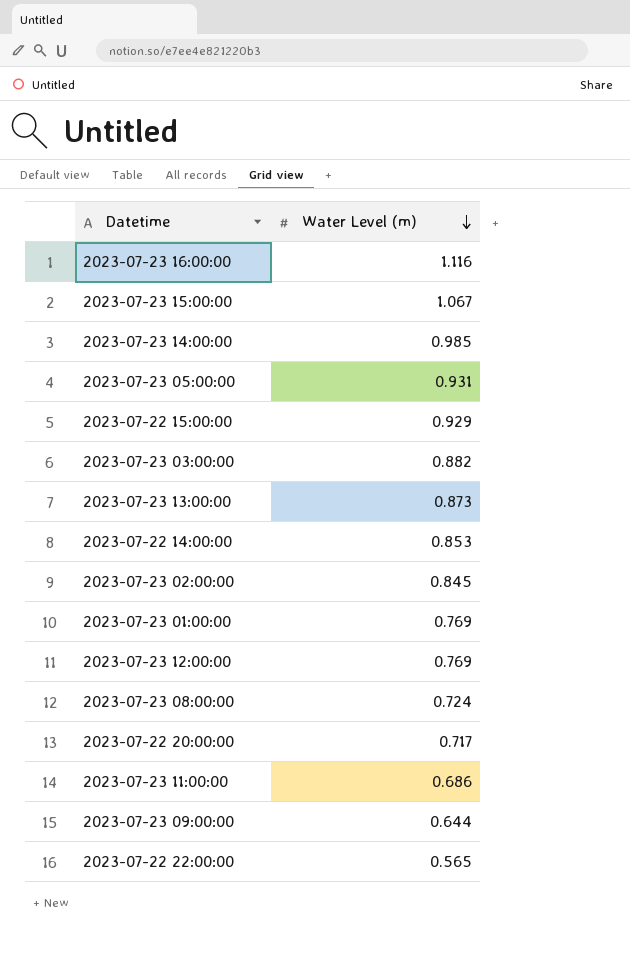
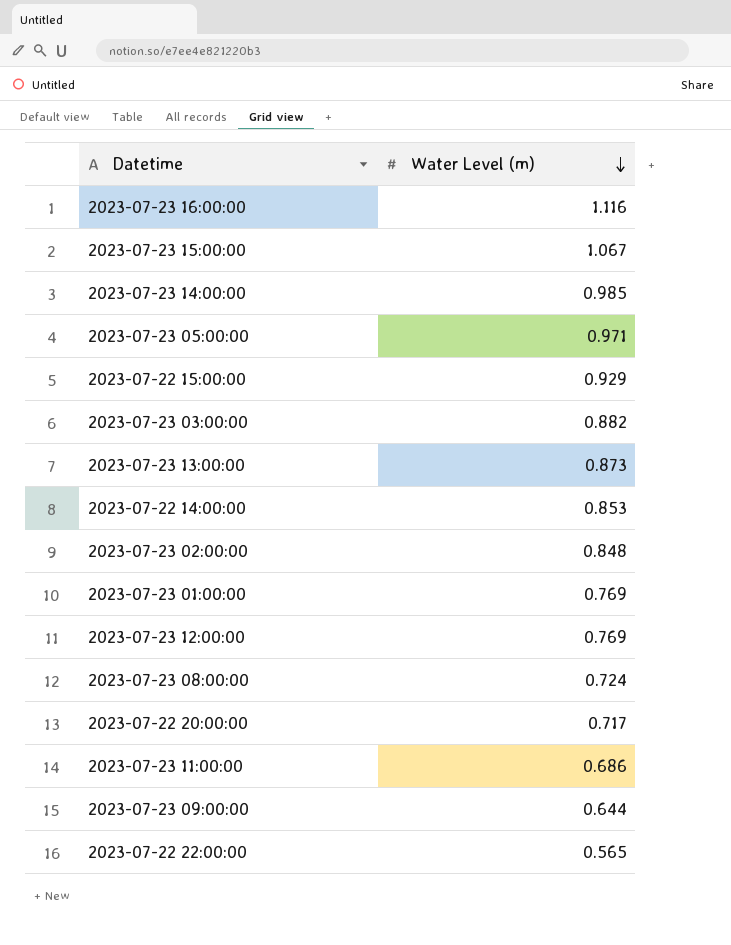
2023-07-23 05:00:00 | Water Level (m): 0.931 -> 0.971
2023-07-23 02:00:00 | Water Level (m): 0.845 -> 0.848

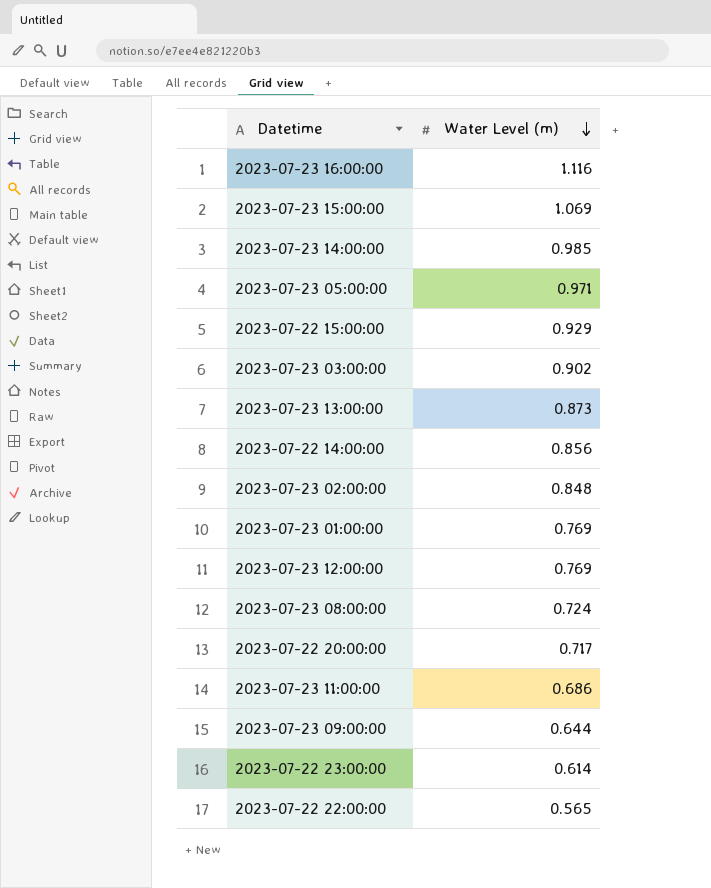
2023-07-23 15:00:00 | Water Level (m): 1.067 -> 1.069
2023-07-23 03:00:00 | Water Level (m): 0.882 -> 0.902
2023-07-22 14:00:00 | Water Level (m): 0.853 -> 0.856
row 2023-07-22 23:00:00: none -> 0.614

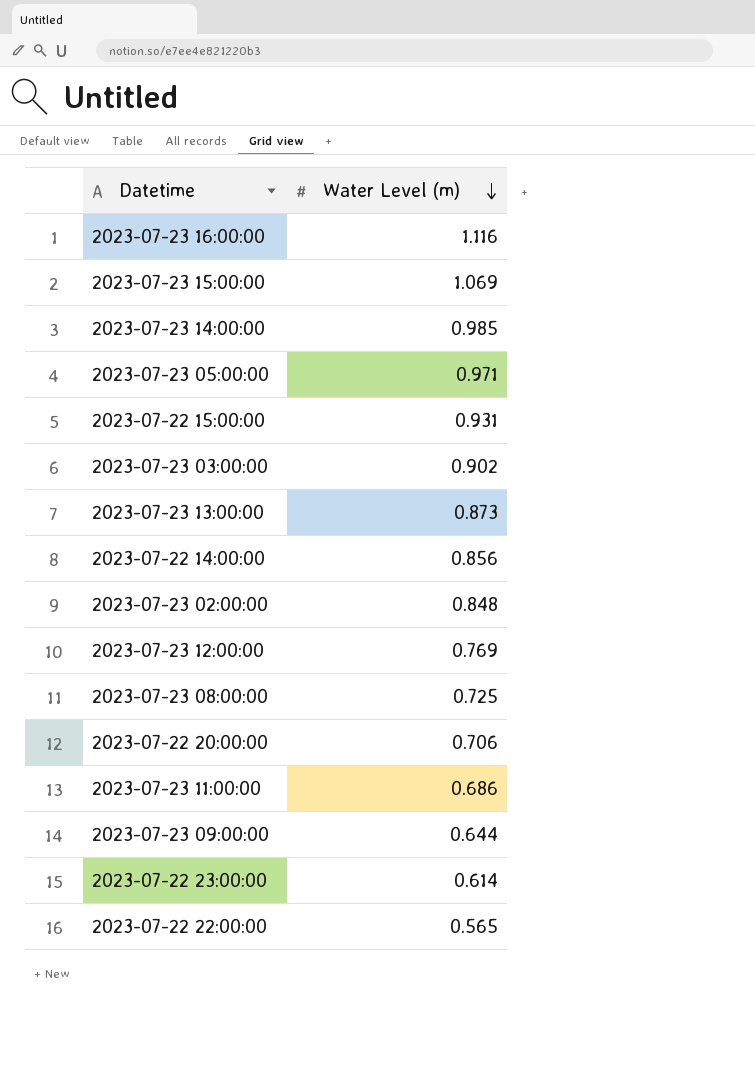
row 2023-07-23 01:00:00: 0.769 -> none
2023-07-22 15:00:00 | Water Level (m): 0.929 -> 0.931
2023-07-23 08:00:00 | Water Level (m): 0.724 -> 0.725
2023-07-22 20:00:00 | Water Level (m): 0.717 -> 0.706

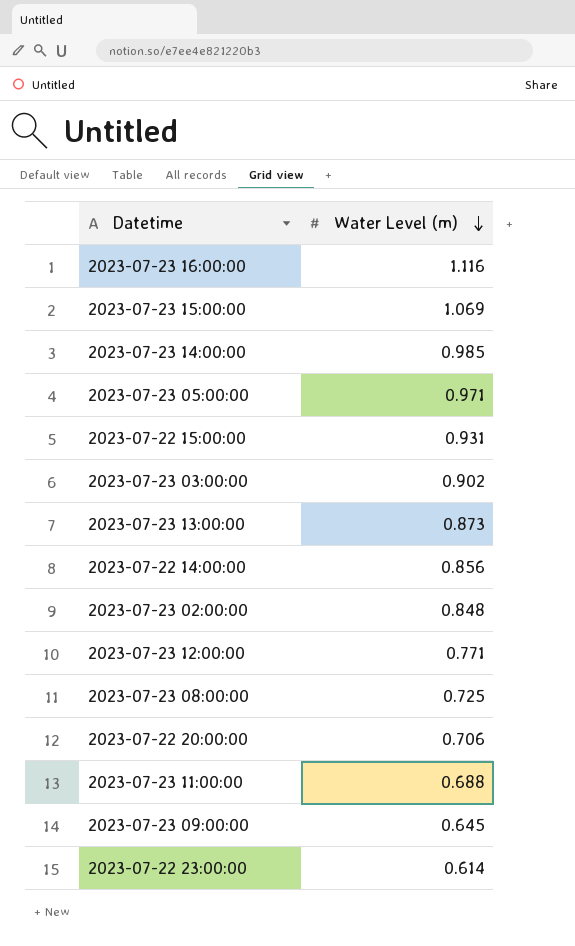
row 2023-07-22 22:00:00: 0.565 -> none
2023-07-23 12:00:00 | Water Level (m): 0.769 -> 0.771
2023-07-23 11:00:00 | Water Level (m): 0.686 -> 0.688
2023-07-23 09:00:00 | Water Level (m): 0.644 -> 0.645

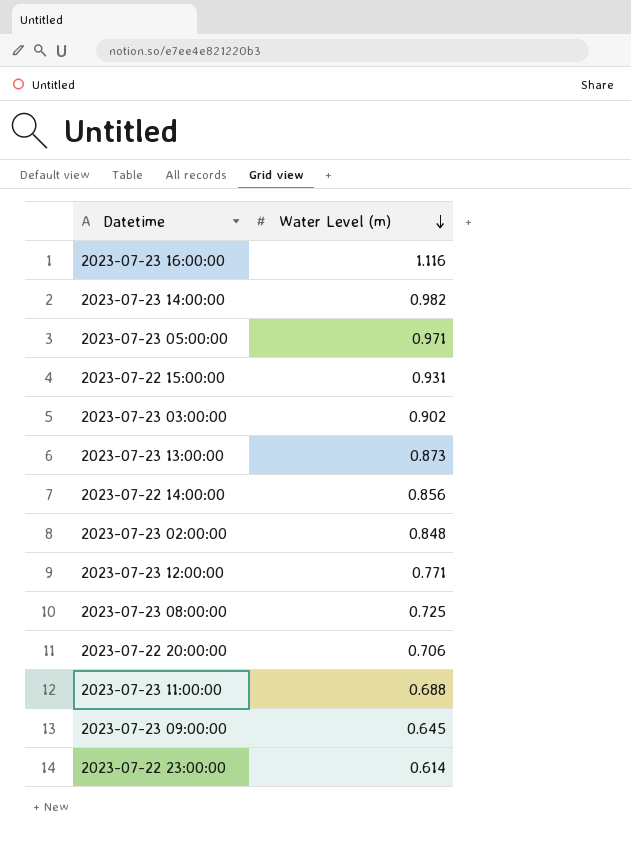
row 2023-07-23 15:00:00: 1.069 -> none
2023-07-23 14:00:00 | Water Level (m): 0.985 -> 0.982

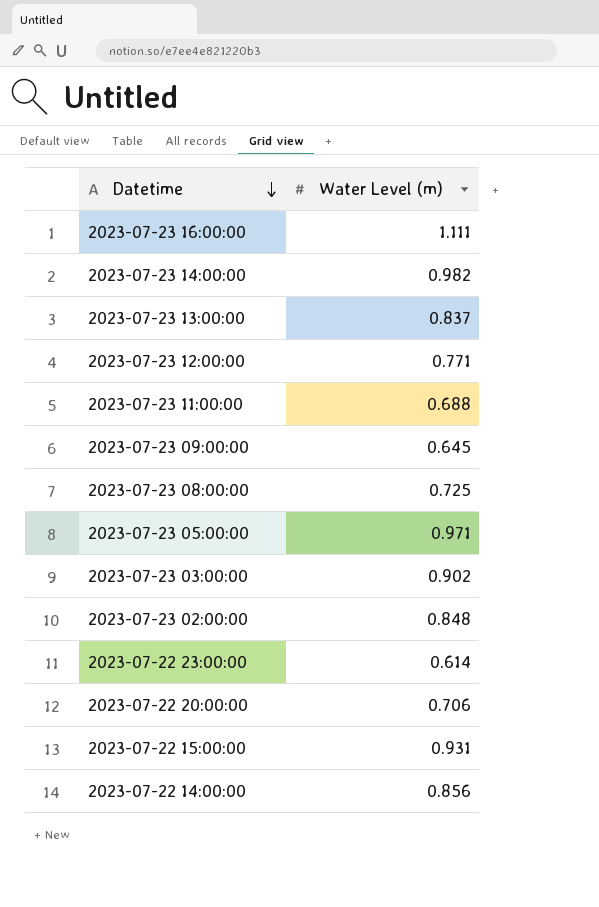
row order: Water Level (m) descending -> Datetime descending
2023-07-23 16:00:00 | Water Level (m): 1.116 -> 1.111
2023-07-23 13:00:00 | Water Level (m): 0.873 -> 0.837

